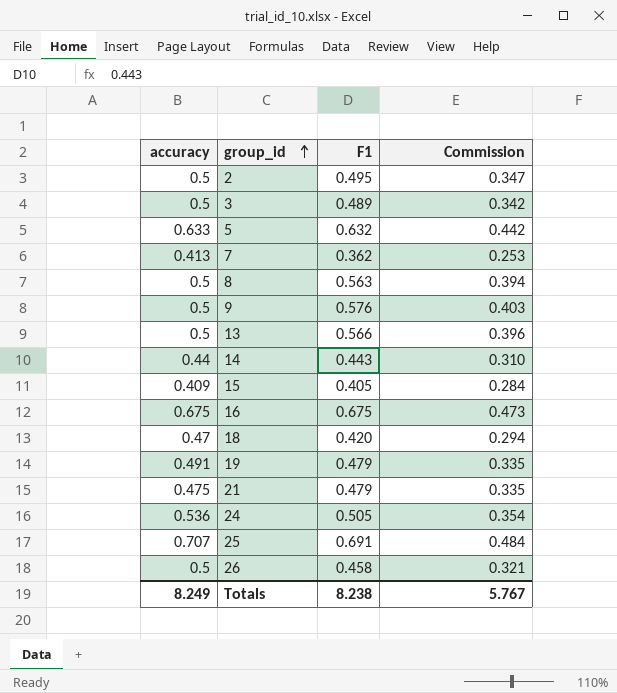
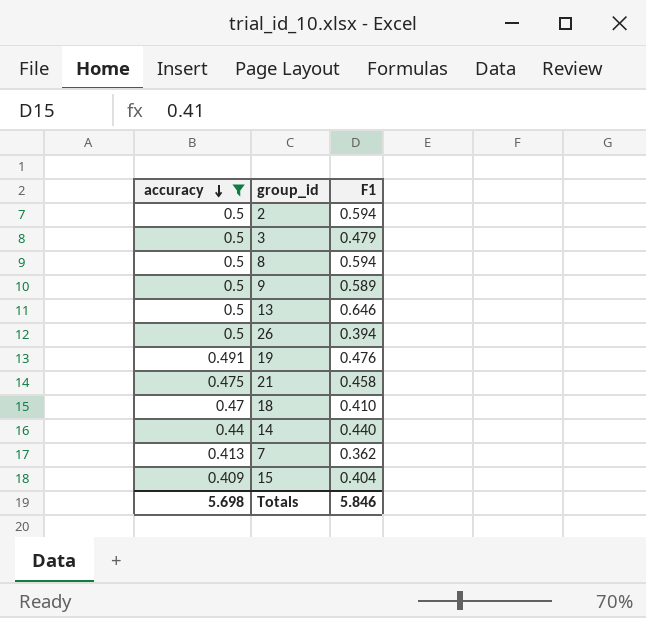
filter: none -> accuracy <= 0.5
row order: group_id ascending -> accuracy descending
column Commission | formula: [F1] * 0.7 -> none
2 | F1: 0.495 -> 0.594
3 | F1: 0.489 -> 0.479
8 | F1: 0.563 -> 0.594
9 | F1: 0.576 -> 0.589
13 | F1: 0.566 -> 0.646
26 | F1: 0.458 -> 0.394
19 | F1: 0.479 -> 0.476
21 | F1: 0.479 -> 0.458
18 | F1: 0.420 -> 0.410
14 | F1: 0.443 -> 0.440
15 | F1: 0.405 -> 0.404
Totals | accuracy: 8.249 -> 5.698
Totals | F1: 8.238 -> 5.846

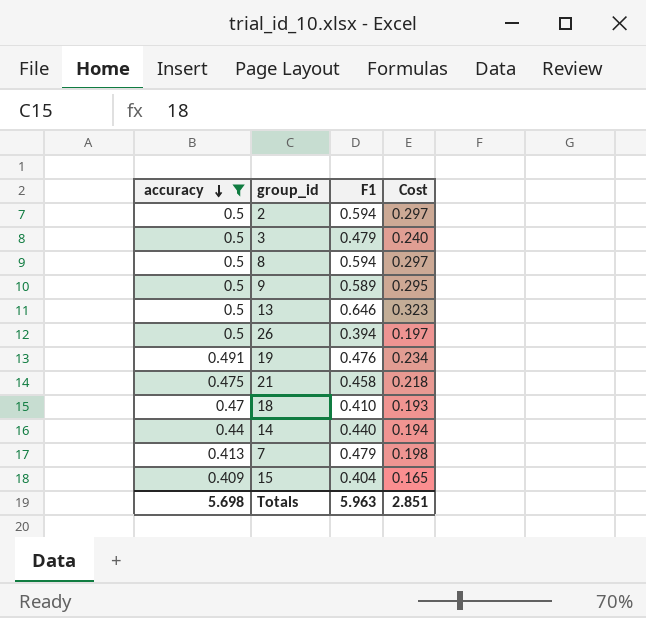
column Cost | formula: none -> [accuracy] * [F1]
7 | F1: 0.362 -> 0.479
Totals | F1: 5.846 -> 5.963

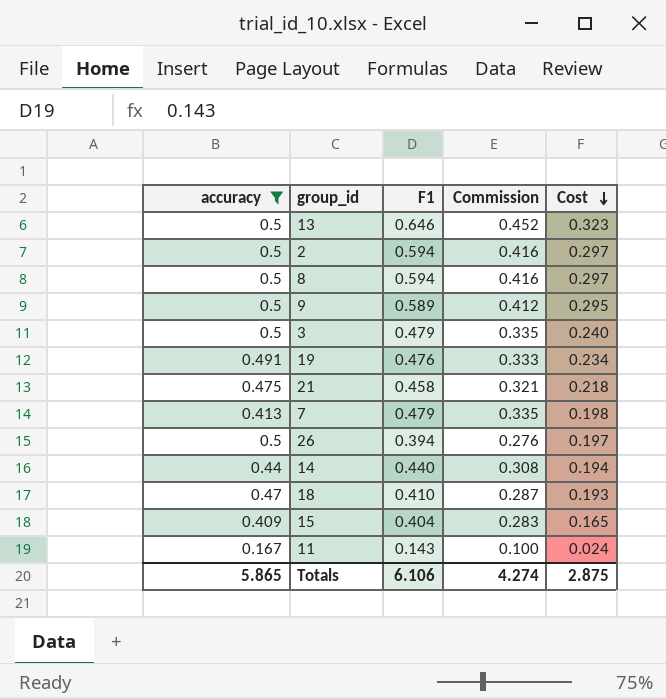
row order: accuracy descending -> Cost descending
column Commission | formula: none -> [F1] * 0.7
row 11: none -> 0.167 | 0.143 | 0.100 | 0.024
Totals | accuracy: 5.698 -> 5.865
Totals | F1: 5.963 -> 6.106
Totals | Cost: 2.851 -> 2.875

